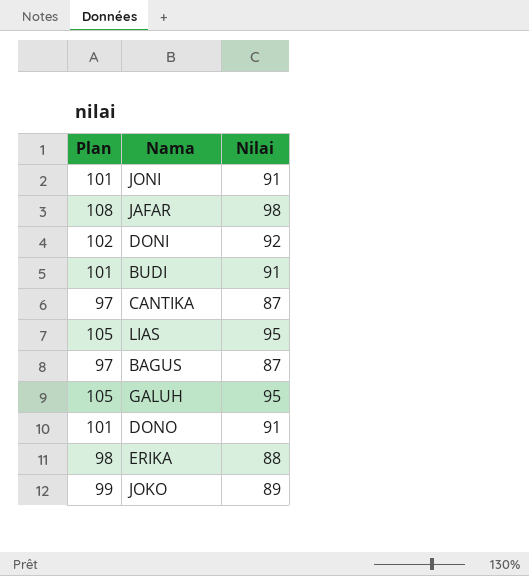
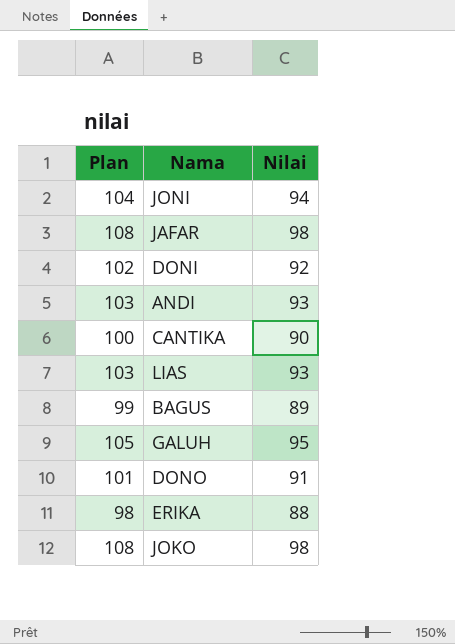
row BUDI: 101 | 91 -> none
JONI | Plan: 101 -> 104
JONI | Nilai: 91 -> 94
row ANDI: none -> 103 | 93
CANTIKA | Plan: 97 -> 100
CANTIKA | Nilai: 87 -> 90
LIAS | Plan: 105 -> 103
LIAS | Nilai: 95 -> 93
BAGUS | Plan: 97 -> 99
BAGUS | Nilai: 87 -> 89
JOKO | Plan: 99 -> 108
JOKO | Nilai: 89 -> 98

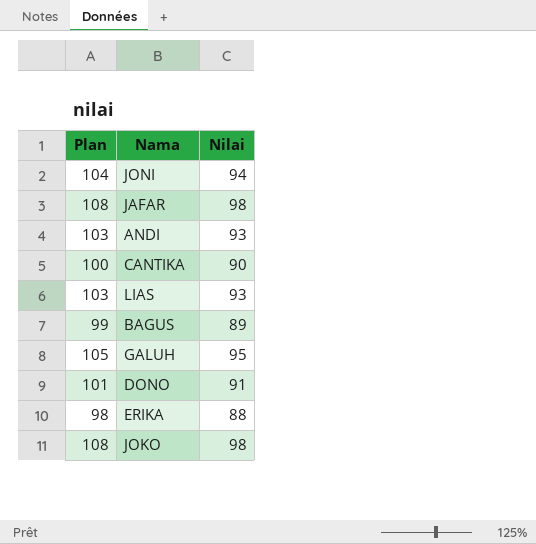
row DONI: 102 | 92 -> none

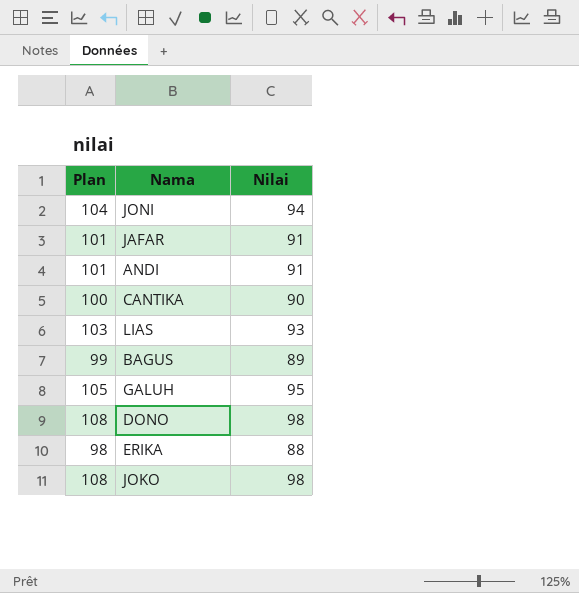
JAFAR | Plan: 108 -> 101
JAFAR | Nilai: 98 -> 91
ANDI | Plan: 103 -> 101
ANDI | Nilai: 93 -> 91
DONO | Plan: 101 -> 108
DONO | Nilai: 91 -> 98

